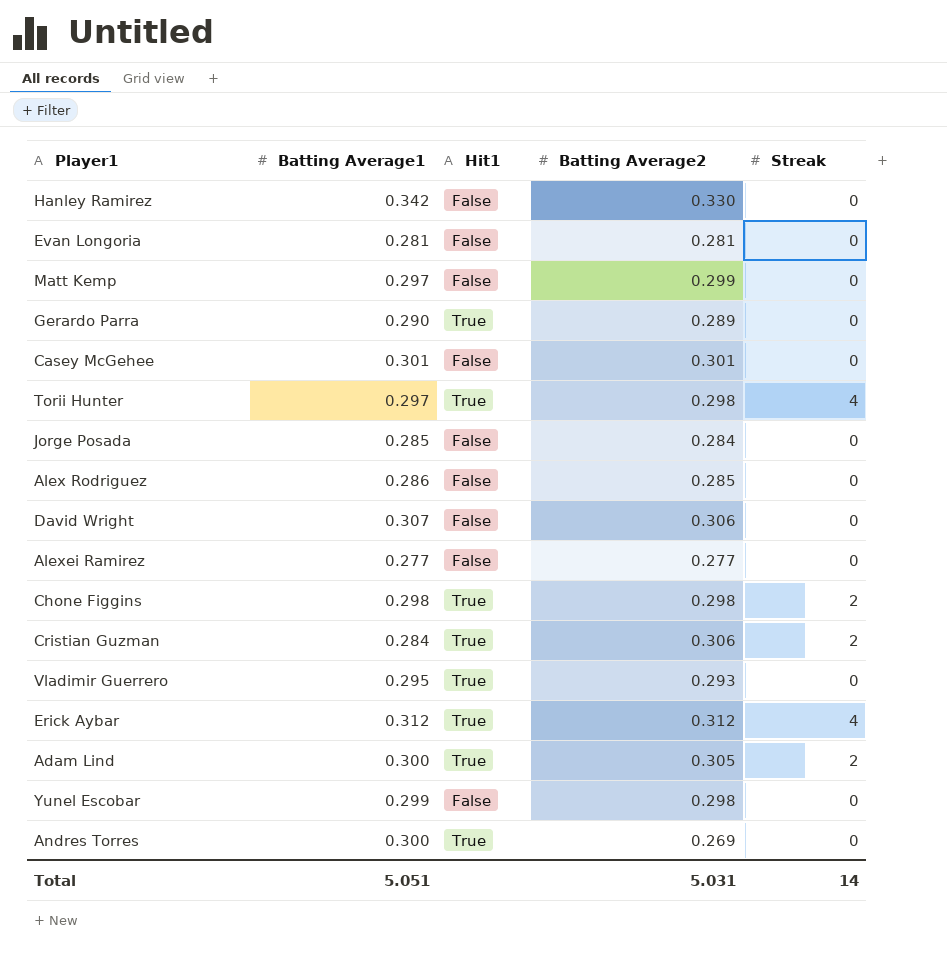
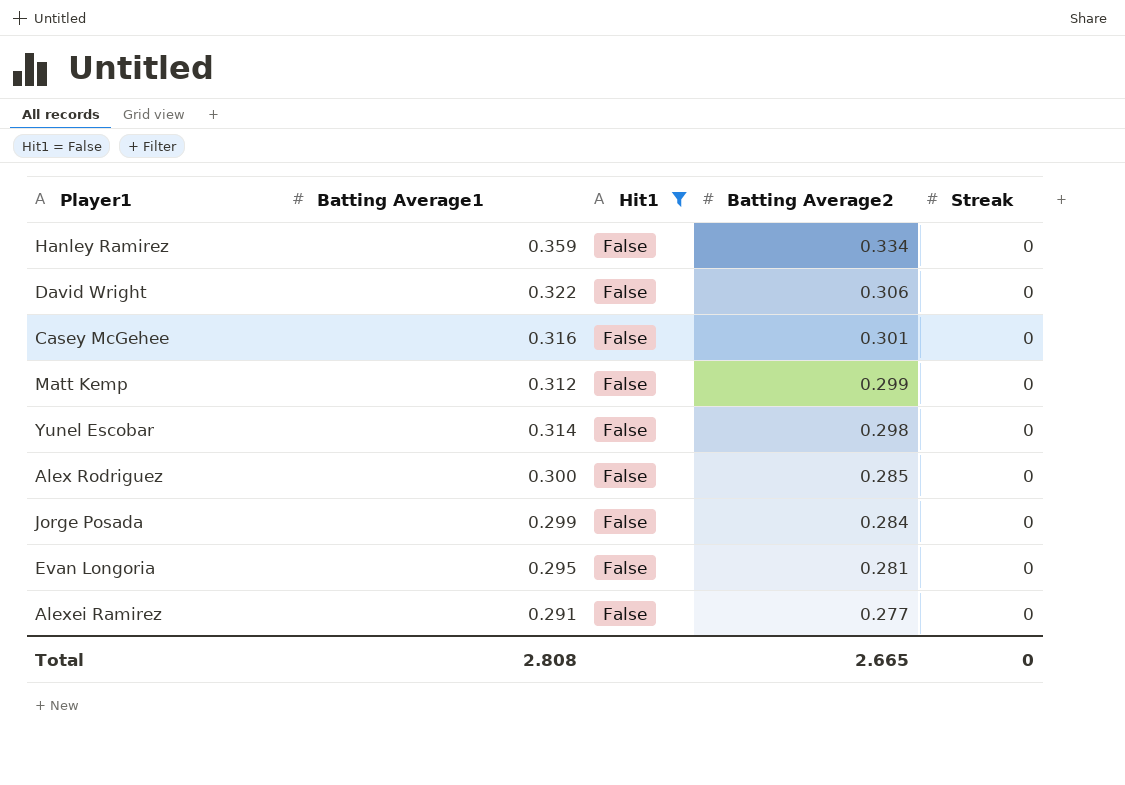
filter: none -> Hit1 = False
row order: none -> Batting Average2 descending
Hanley Ramirez | Batting Average1: 0.342 -> 0.359
Hanley Ramirez | Batting Average2: 0.330 -> 0.334
David Wright | Batting Average1: 0.307 -> 0.322
Casey McGehee | Batting Average1: 0.301 -> 0.316
Matt Kemp | Batting Average1: 0.297 -> 0.312
Yunel Escobar | Batting Average1: 0.299 -> 0.314
Alex Rodriguez | Batting Average1: 0.286 -> 0.300
Jorge Posada | Batting Average1: 0.285 -> 0.299
Evan Longoria | Batting Average1: 0.281 -> 0.295
Alexei Ramirez | Batting Average1: 0.277 -> 0.291
Total | Batting Average1: 5.051 -> 2.808
Total | Batting Average2: 5.031 -> 2.665
Total | Streak: 14 -> 0

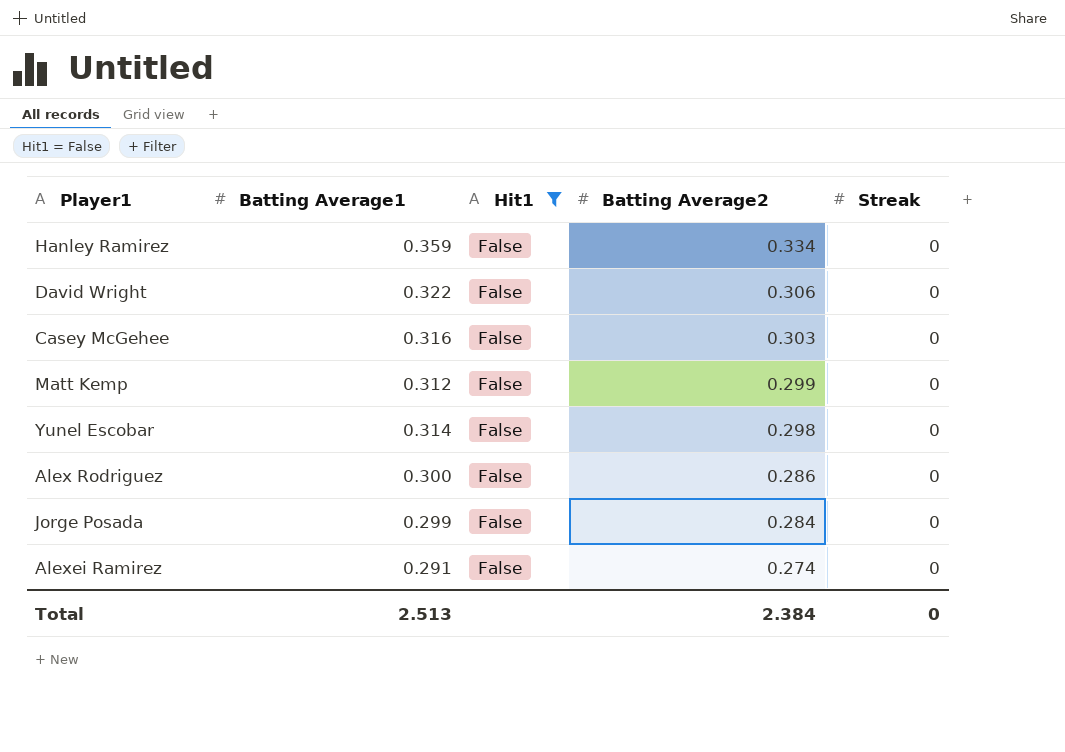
row Evan Longoria: 0.295 | False | 0.281 | 0 -> none
Casey McGehee | Batting Average2: 0.301 -> 0.303
Alex Rodriguez | Batting Average2: 0.285 -> 0.286
Alexei Ramirez | Batting Average2: 0.277 -> 0.274
Total | Batting Average1: 2.808 -> 2.513
Total | Batting Average2: 2.665 -> 2.384

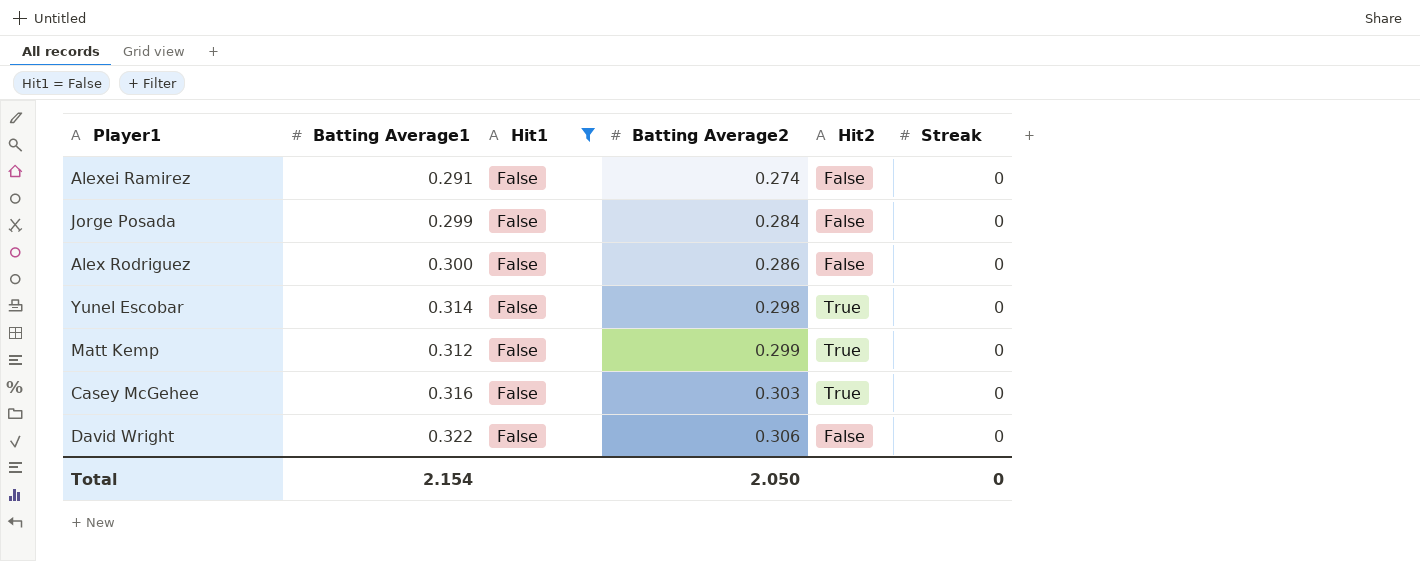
row order: Batting Average2 descending -> Batting Average2 ascending
column Hit2 | position: none -> 5
row Hanley Ramirez: 0.359 | False | 0.334 | 0 -> none
Total | Batting Average1: 2.513 -> 2.154
Total | Batting Average2: 2.384 -> 2.050

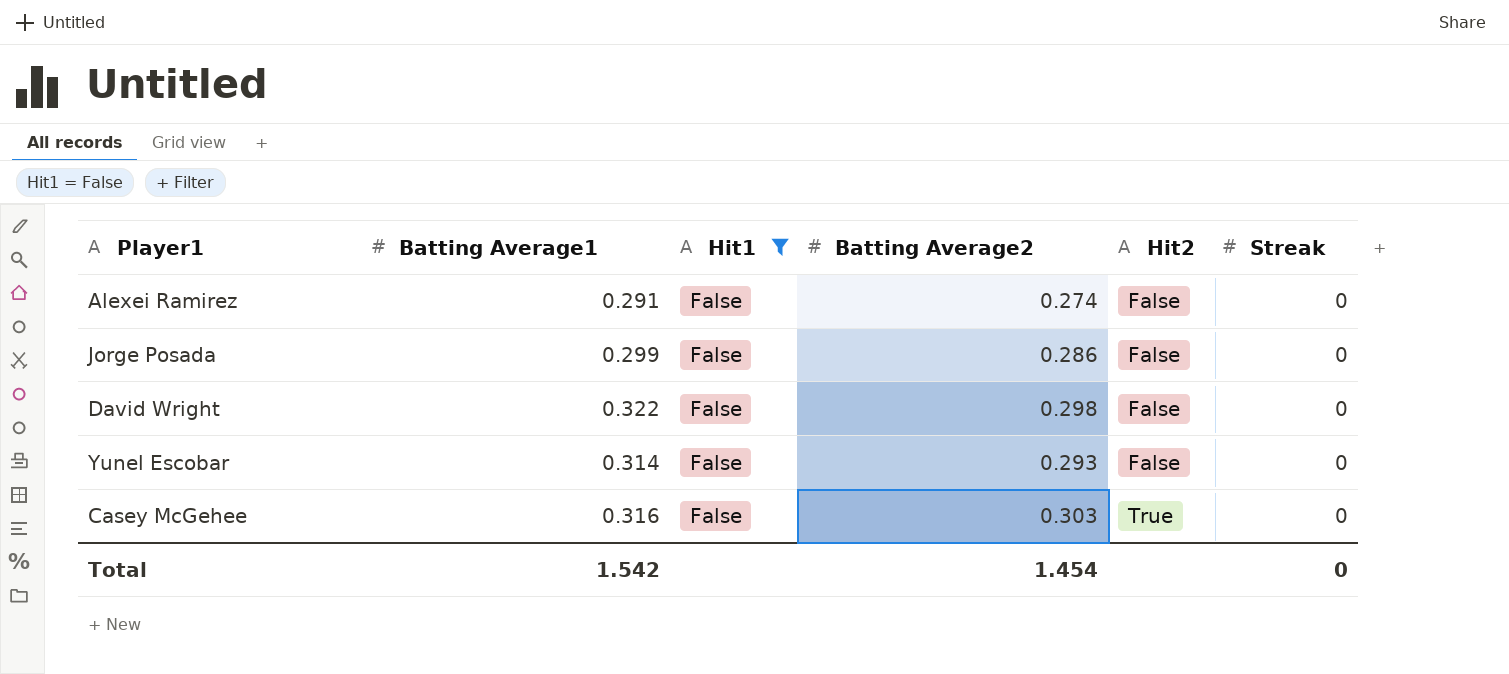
row order: Batting Average2 ascending -> Hit2 ascending
row Alex Rodriguez: 0.300 | False | 0.286 | False | 0 -> none
row Matt Kemp: 0.312 | False | 0.299 | True | 0 -> none
Jorge Posada | Batting Average2: 0.284 -> 0.286
David Wright | Batting Average2: 0.306 -> 0.298
Yunel Escobar | Batting Average2: 0.298 -> 0.293
Yunel Escobar | Hit2: True -> False
Total | Batting Average1: 2.154 -> 1.542
Total | Batting Average2: 2.050 -> 1.454

